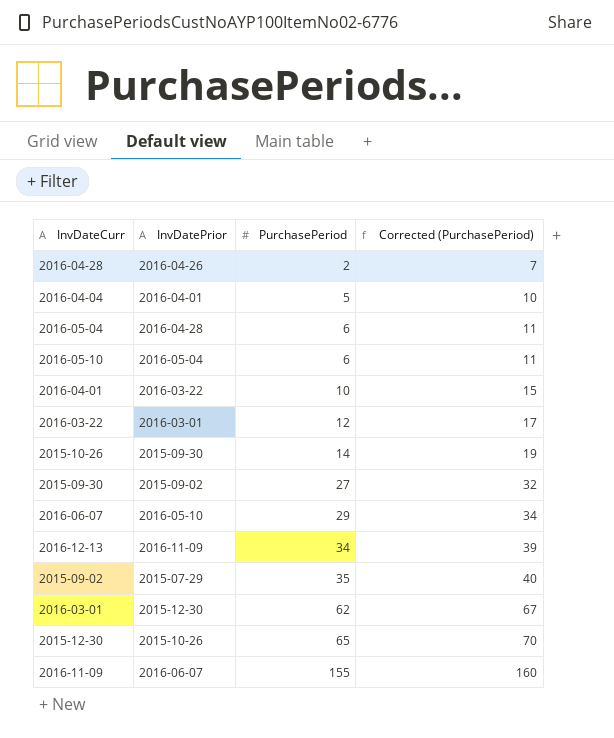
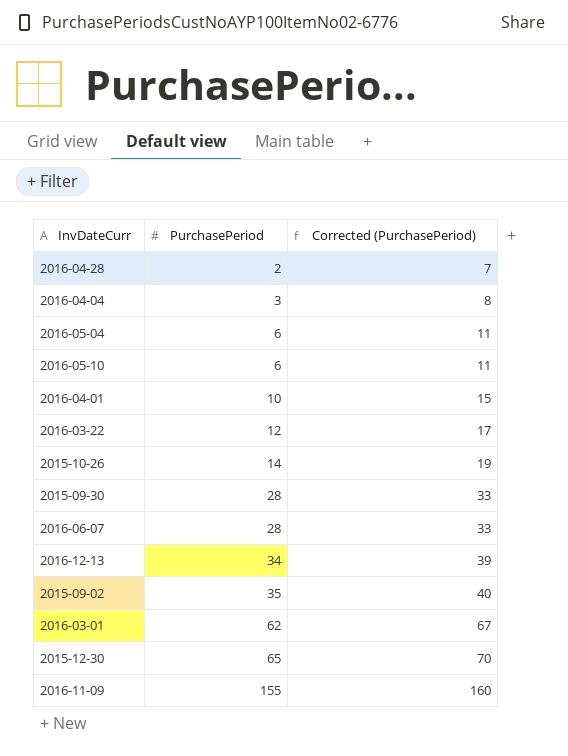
column InvDatePrior | position: 2 -> none
2016-04-04 | PurchasePeriod: 5 -> 3
2016-04-04 | Corrected (PurchasePeriod): 10 -> 8
2015-09-30 | PurchasePeriod: 27 -> 28
2015-09-30 | Corrected (PurchasePeriod): 32 -> 33
2016-06-07 | PurchasePeriod: 29 -> 28
2016-06-07 | Corrected (PurchasePeriod): 34 -> 33

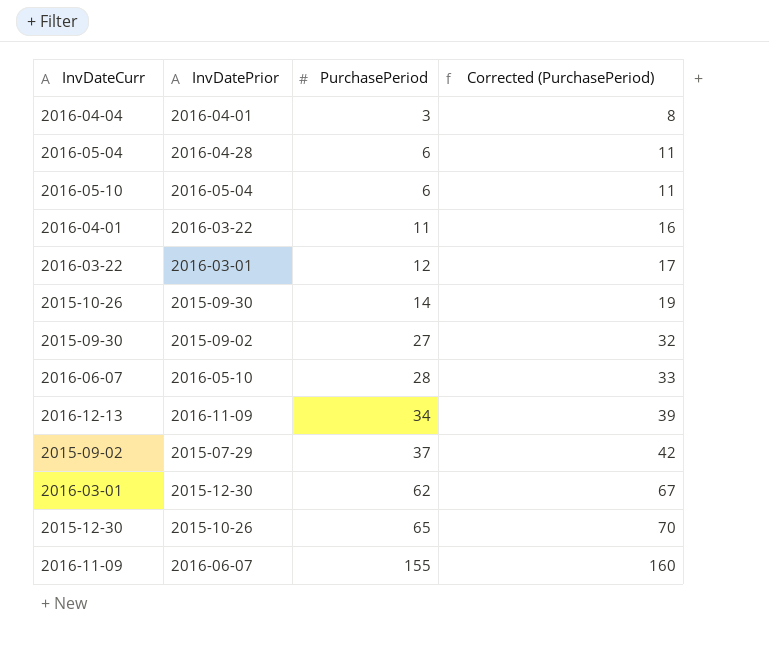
column InvDatePrior | position: none -> 2
row 2016-04-28: 2 | 7 -> none
2016-04-01 | PurchasePeriod: 10 -> 11
2016-04-01 | Corrected (PurchasePeriod): 15 -> 16
2015-09-30 | PurchasePeriod: 28 -> 27
2015-09-30 | Corrected (PurchasePeriod): 33 -> 32
2015-09-02 | PurchasePeriod: 35 -> 37
2015-09-02 | Corrected (PurchasePeriod): 40 -> 42

